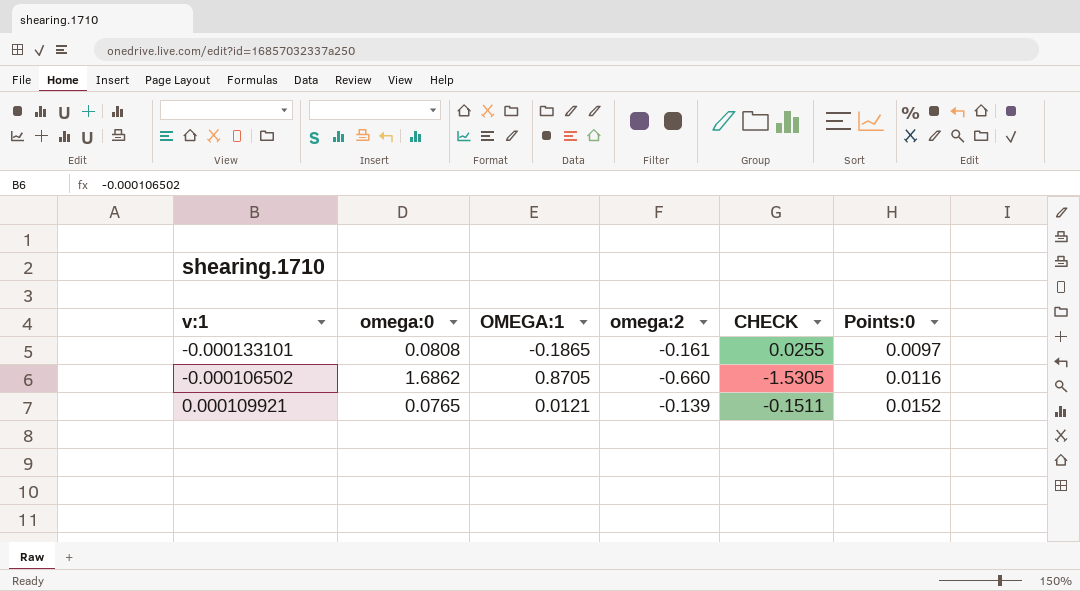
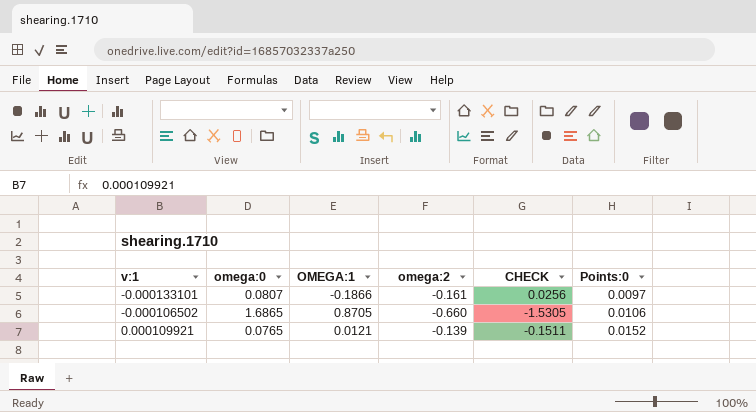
-0.000133101 | omega:0: 0.0808 -> 0.0807
-0.000133101 | OMEGA:1: -0.1865 -> -0.1866
-0.000133101 | CHECK: 0.0255 -> 0.0256
-0.000106502 | omega:0: 1.6862 -> 1.6865
-0.000106502 | Points:0: 0.0116 -> 0.0106

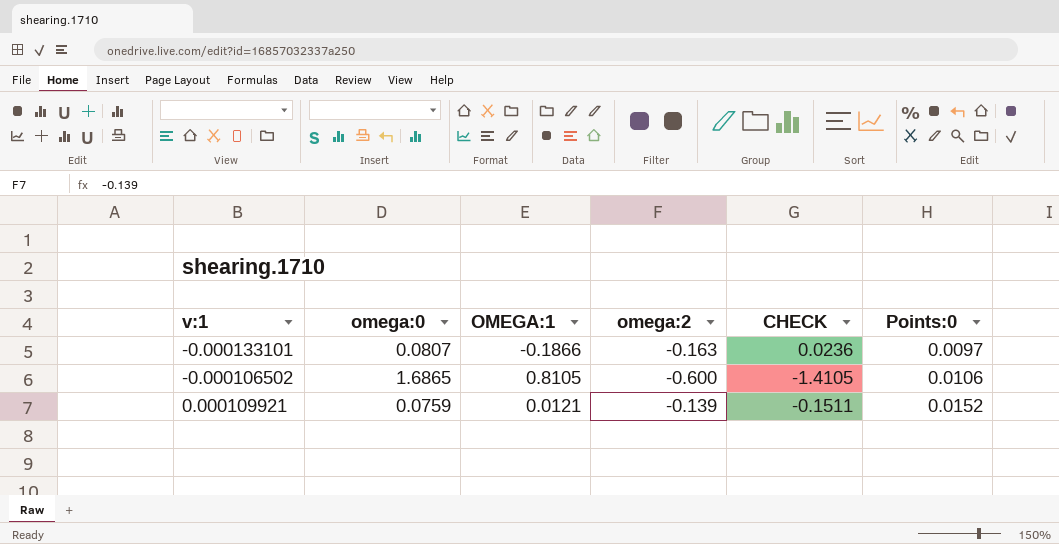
-0.000133101 | omega:2: -0.161 -> -0.163
-0.000133101 | CHECK: 0.0256 -> 0.0236
-0.000106502 | OMEGA:1: 0.8705 -> 0.8105
-0.000106502 | omega:2: -0.660 -> -0.600
-0.000106502 | CHECK: -1.5305 -> -1.4105
0.000109921 | omega:0: 0.0765 -> 0.0759

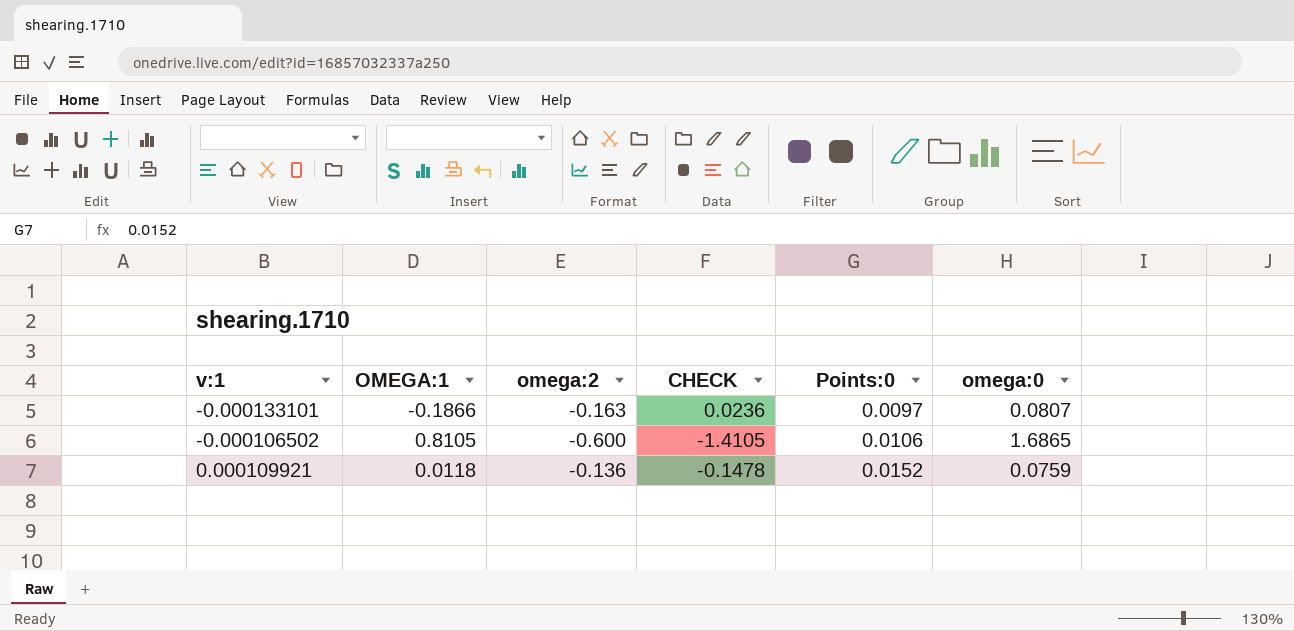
column omega:0 | position: 2 -> 6
0.000109921 | OMEGA:1: 0.0121 -> 0.0118
0.000109921 | omega:2: -0.139 -> -0.136
0.000109921 | CHECK: -0.1511 -> -0.1478

